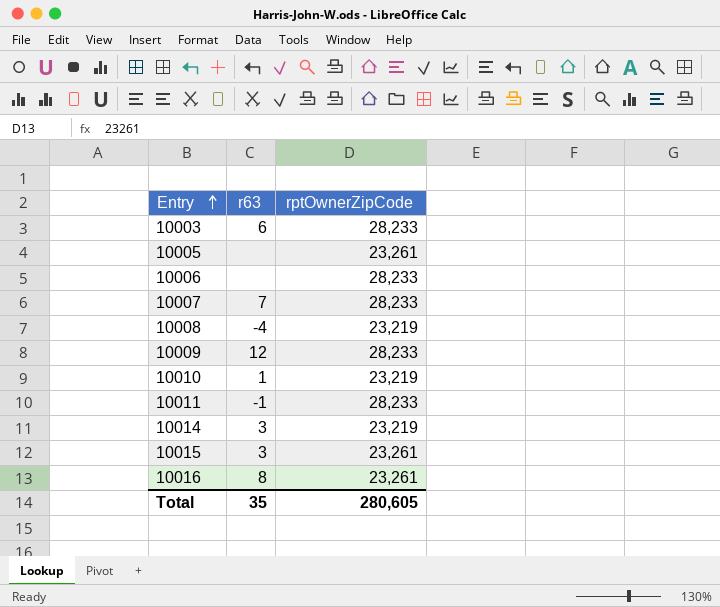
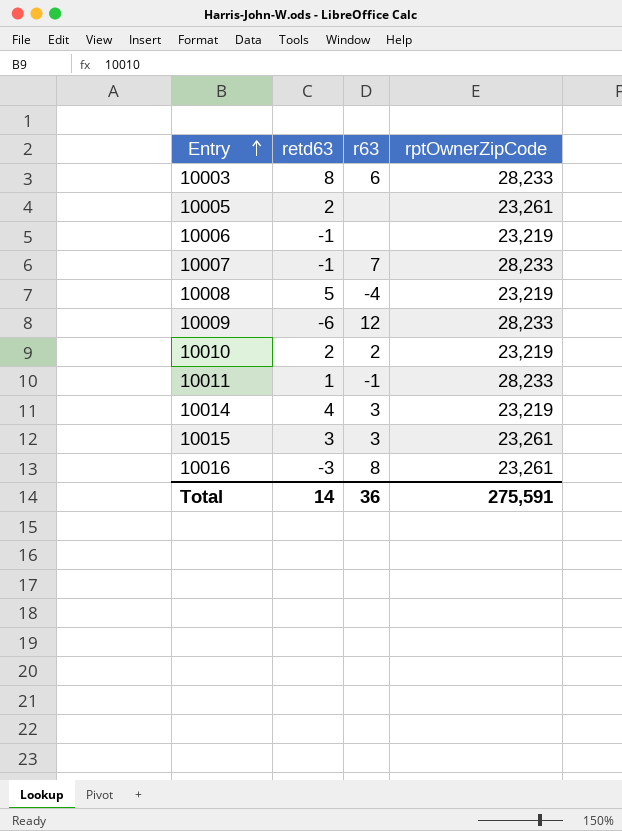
column retd63 | position: none -> 2
10006 | rptOwnerZipCode: 28,233 -> 23,219
10010 | r63: 1 -> 2
Total | r63: 35 -> 36
Total | rptOwnerZipCode: 280,605 -> 275,591

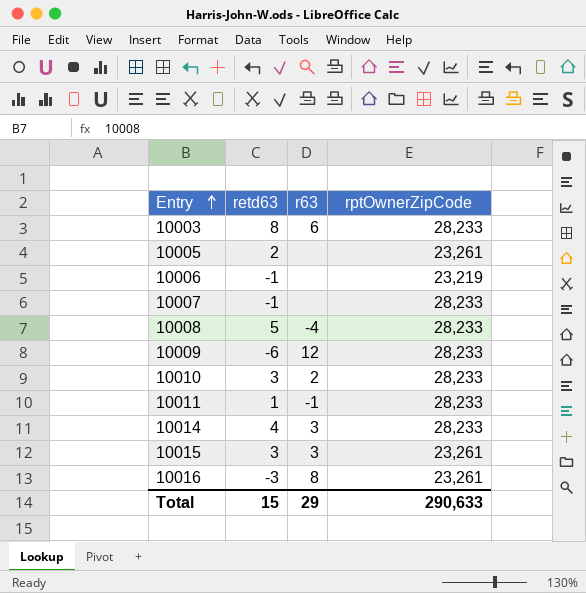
10007 | r63: 7 -> none
10008 | rptOwnerZipCode: 23,219 -> 28,233
10010 | retd63: 2 -> 3
10010 | rptOwnerZipCode: 23,219 -> 28,233
10014 | rptOwnerZipCode: 23,219 -> 28,233
Total | retd63: 14 -> 15
Total | r63: 36 -> 29
Total | rptOwnerZipCode: 275,591 -> 290,633

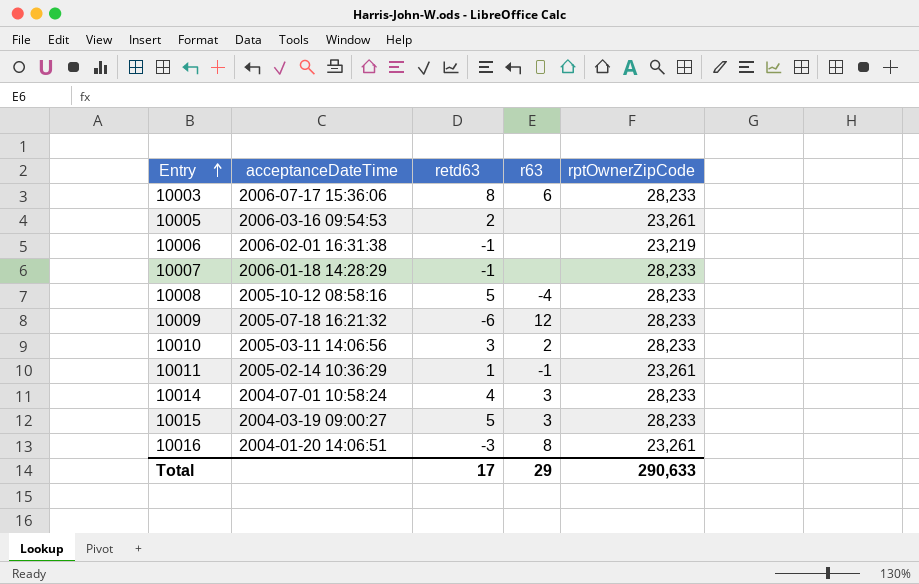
column acceptanceDateTime | position: none -> 2
10011 | rptOwnerZipCode: 28,233 -> 23,261
10015 | retd63: 3 -> 5
10015 | rptOwnerZipCode: 23,261 -> 28,233
Total | retd63: 15 -> 17

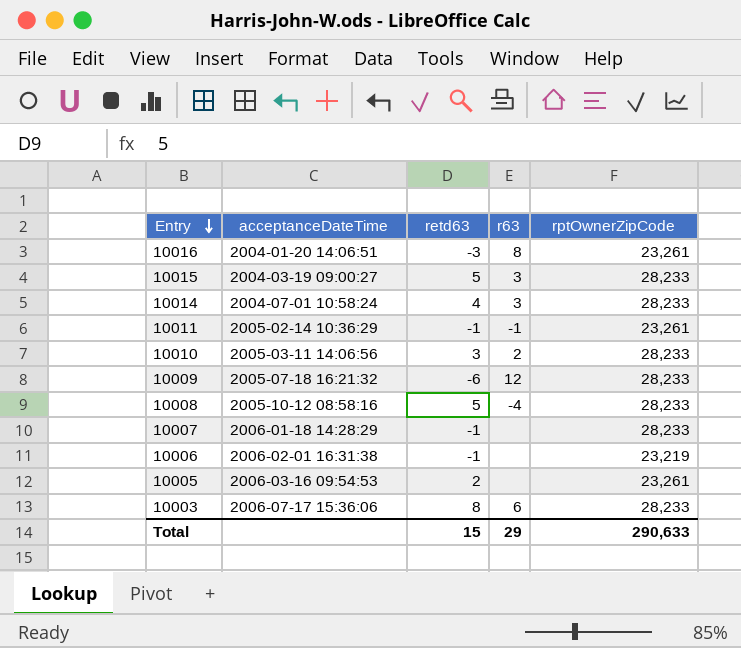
row order: Entry ascending -> Entry descending
10011 | retd63: 1 -> -1
Total | retd63: 17 -> 15

